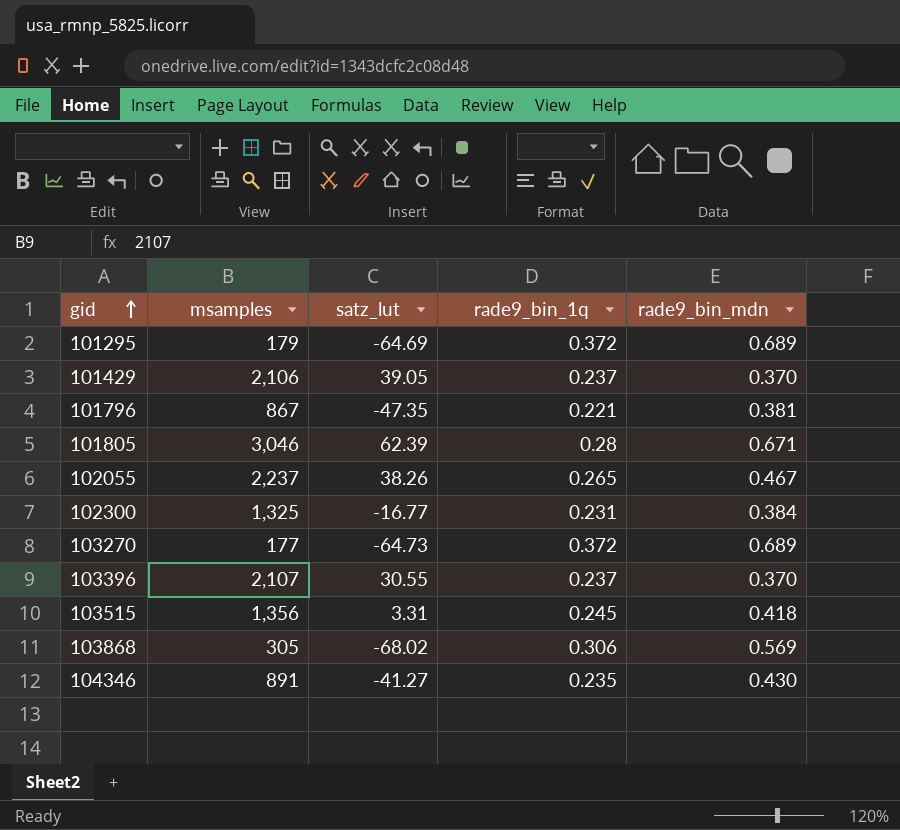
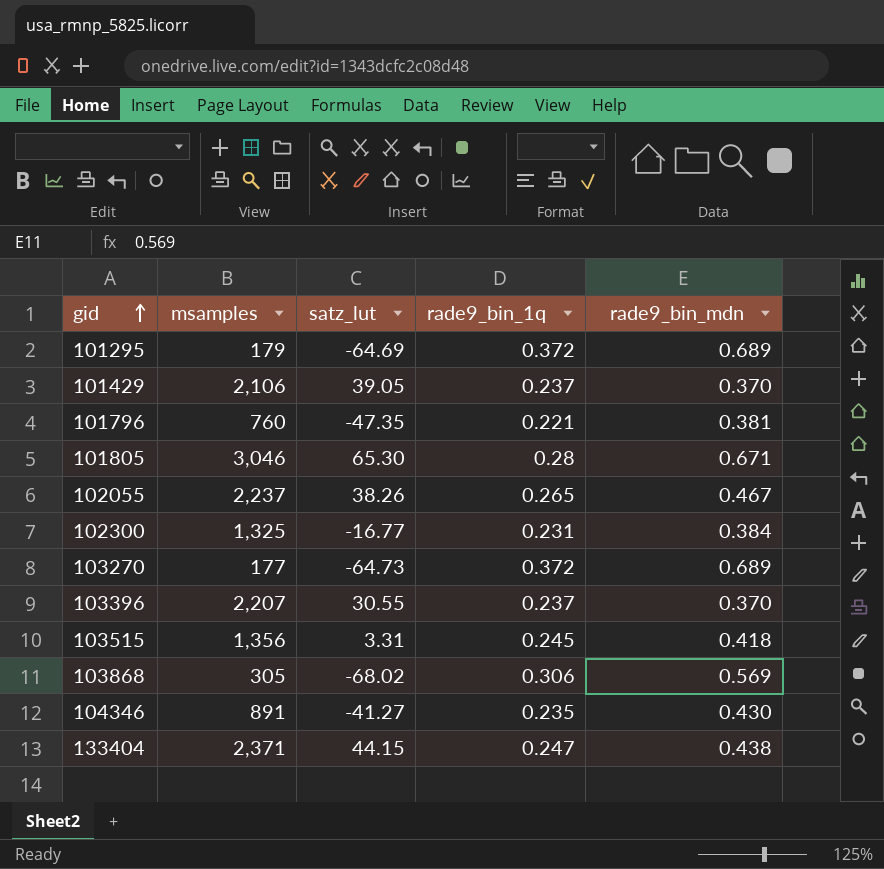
101796 | msamples: 867 -> 760
101805 | satz_lut: 62.39 -> 65.30
103396 | msamples: 2,107 -> 2,207
row 133404: none -> 2,371 | 44.15 | 0.247 | 0.438

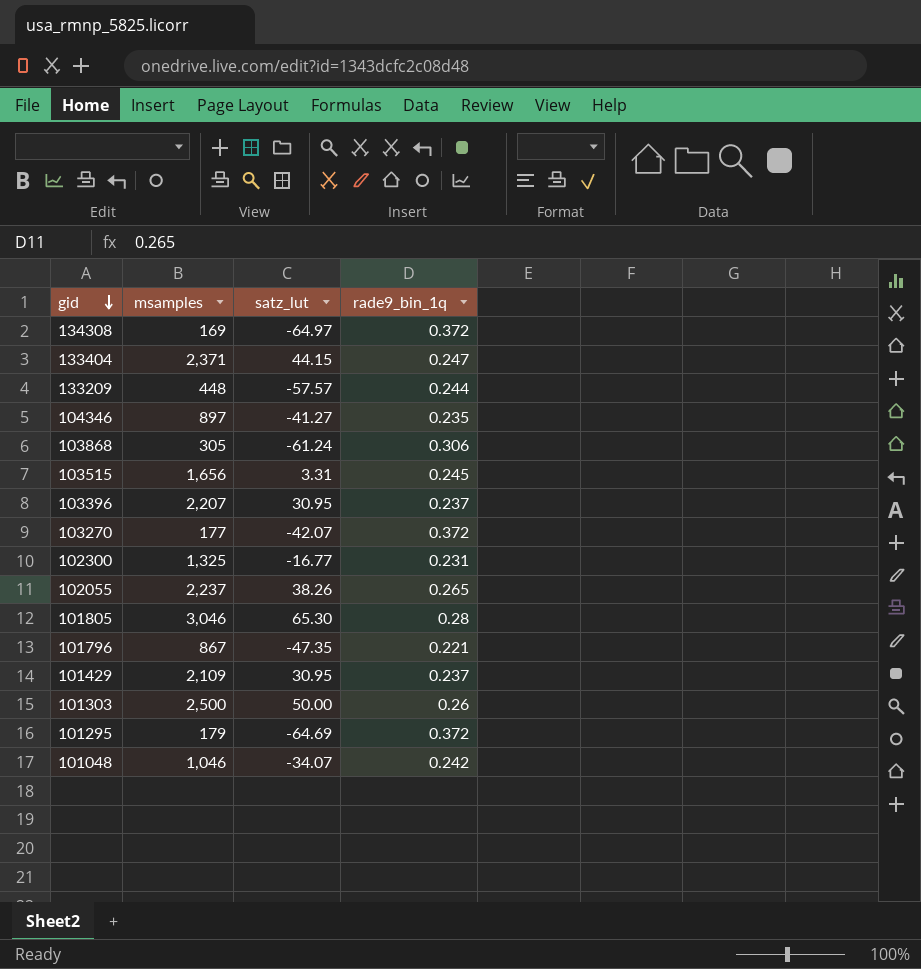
row order: gid ascending -> gid descending
column rade9_bin_mdn | position: 5 -> none
row 134308: none -> 169 | -64.97 | 0.372
row 133209: none -> 448 | -57.57 | 0.244
104346 | msamples: 891 -> 897
103868 | satz_lut: -68.02 -> -61.24
103515 | msamples: 1,356 -> 1,656
103396 | satz_lut: 30.55 -> 30.95
103270 | satz_lut: -64.73 -> -42.07
101796 | msamples: 760 -> 867
101429 | msamples: 2,106 -> 2,109
101429 | satz_lut: 39.05 -> 30.95
row 101303: none -> 2,500 | 50.00 | 0.26
row 101048: none -> 1,046 | -34.07 | 0.242

